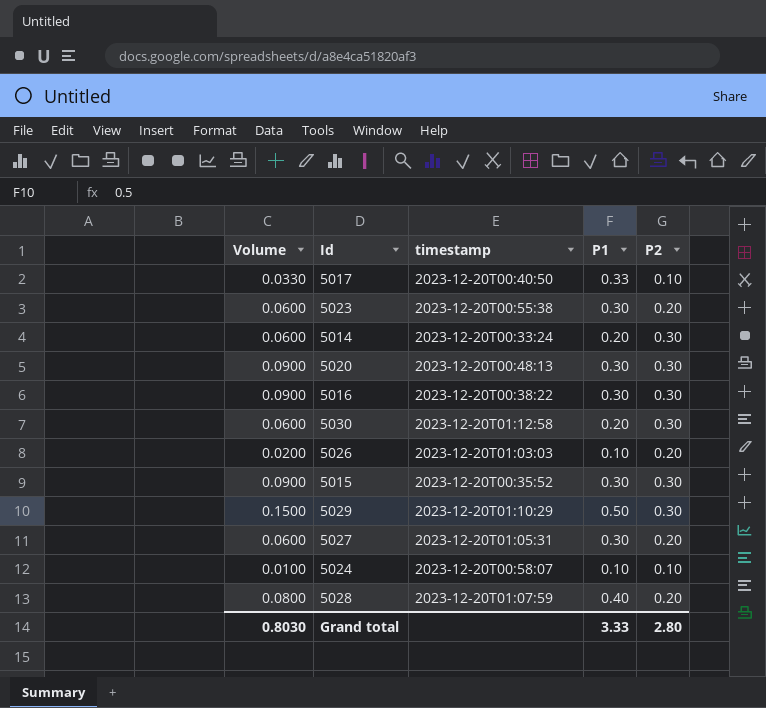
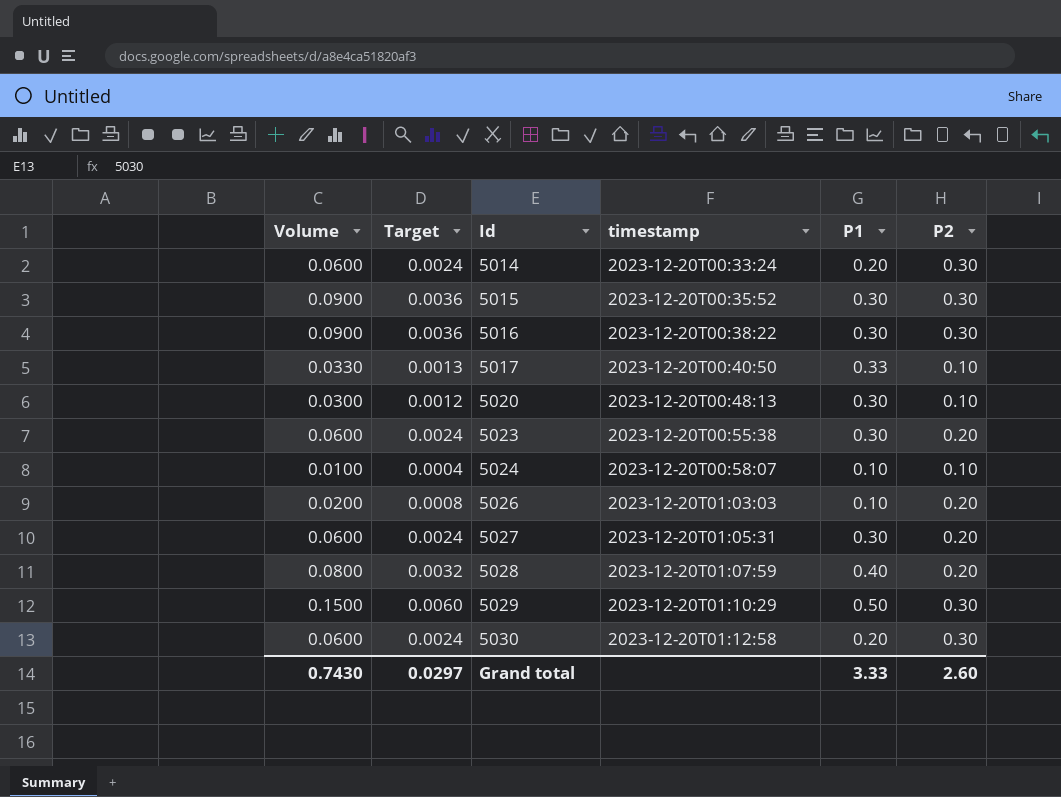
row order: none -> Id ascending
column Target | formula: none -> [Volume] * 0.04
5020 | Volume: 0.0900 -> 0.0300
5020 | P2: 0.30 -> 0.10
Grand total | Volume: 0.8030 -> 0.7430
Grand total | P2: 2.80 -> 2.60

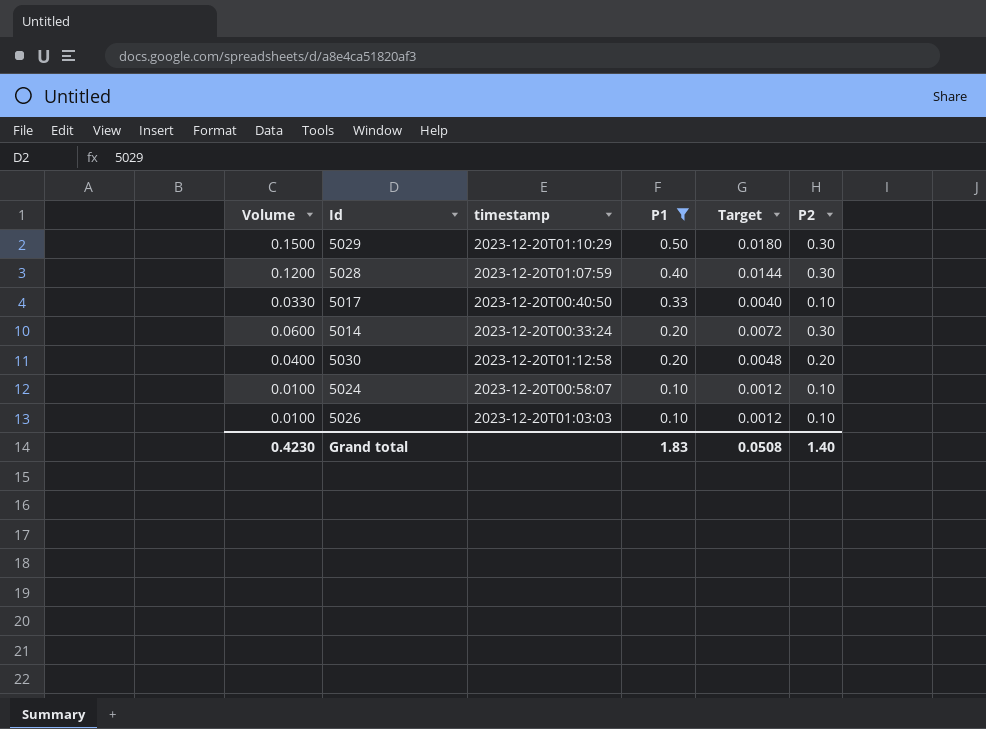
filter: none -> P1 != 0.30
row order: Id ascending -> P1 descending
column Target | formula: [Volume] * 0.04 -> [Volume] * 0.12
column Target | position: 2 -> 5
5028 | Volume: 0.0800 -> 0.1200
5028 | P2: 0.20 -> 0.30
5030 | Volume: 0.0600 -> 0.0400
5030 | P2: 0.30 -> 0.20
5026 | Volume: 0.0200 -> 0.0100
5026 | P2: 0.20 -> 0.10
Grand total | Volume: 0.7430 -> 0.4230
Grand total | P1: 3.33 -> 1.83
Grand total | Target: 0.0297 -> 0.0508
Grand total | P2: 2.60 -> 1.40

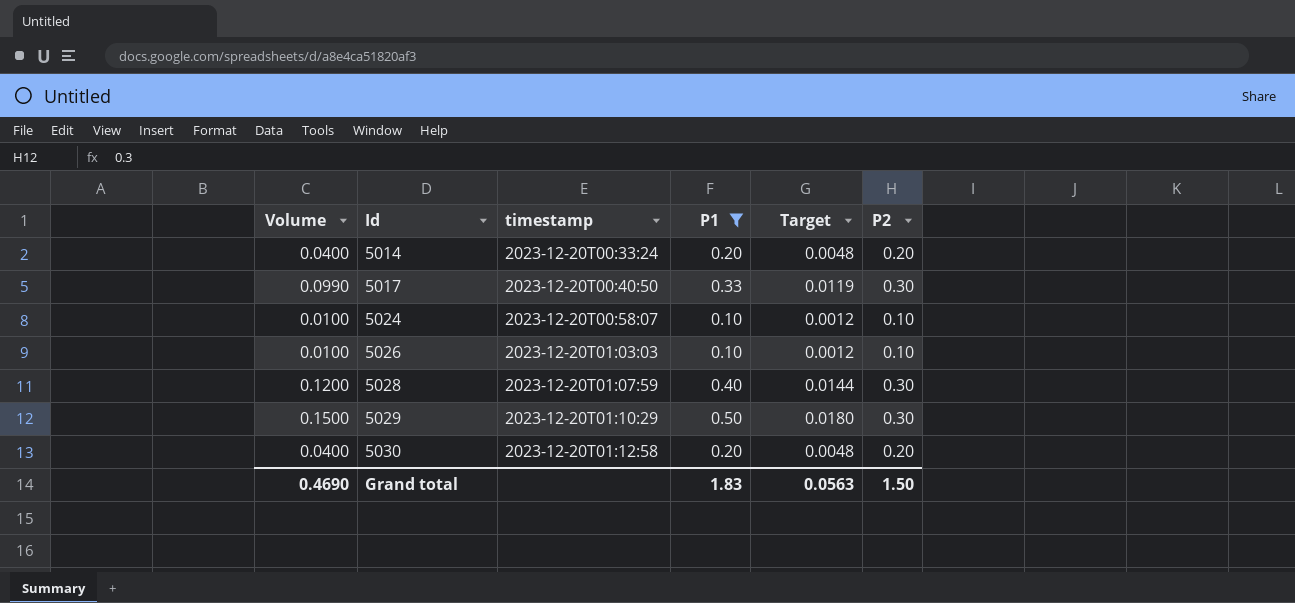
row order: P1 descending -> Id ascending
5014 | Volume: 0.0600 -> 0.0400
5014 | Target: 0.0072 -> 0.0048
5014 | P2: 0.30 -> 0.20
5017 | Volume: 0.0330 -> 0.0990
5017 | Target: 0.0040 -> 0.0119
5017 | P2: 0.10 -> 0.30
Grand total | Volume: 0.4230 -> 0.4690
Grand total | Target: 0.0508 -> 0.0563
Grand total | P2: 1.40 -> 1.50

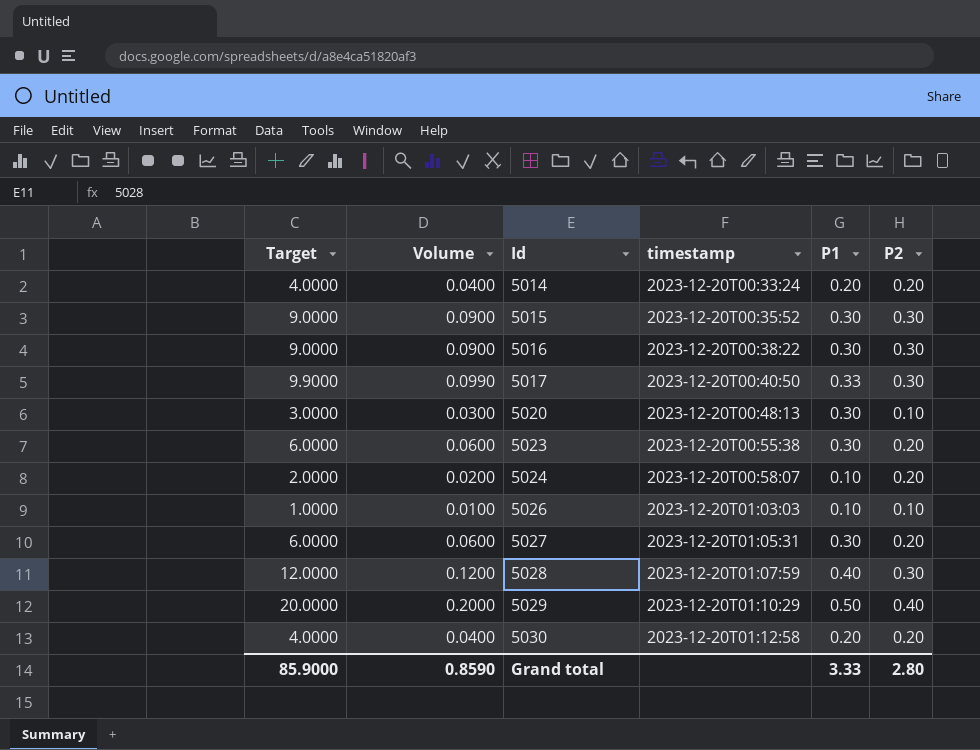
filter: P1 != 0.30 -> none
column Target | formula: [Volume] * 0.12 -> [Volume] * 100
column Target | position: 5 -> 1
5024 | Volume: 0.0100 -> 0.0200
5024 | P2: 0.10 -> 0.20
5029 | Volume: 0.1500 -> 0.2000
5029 | P2: 0.30 -> 0.40
Grand total | Target: 0.0563 -> 85.9000
Grand total | Volume: 0.4690 -> 0.8590
Grand total | P1: 1.83 -> 3.33
Grand total | P2: 1.50 -> 2.80

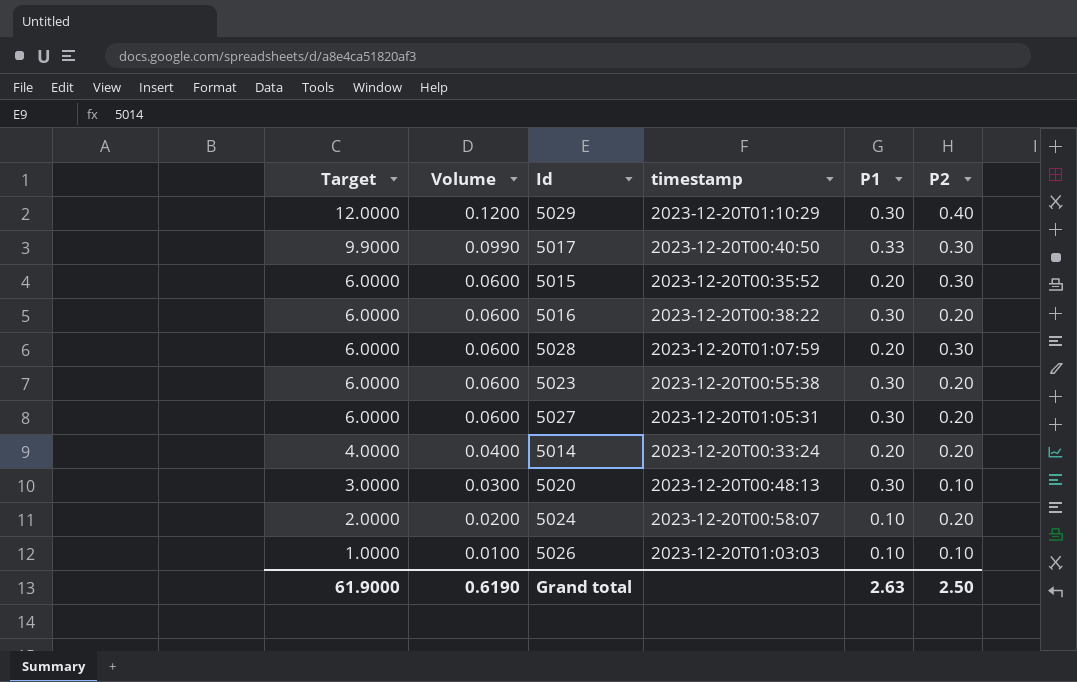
row order: Id ascending -> Target descending
row 5030: 4.0000 | 0.0400 | 2023-12-20T01:12:58 | 0.20 | 0.20 -> none
5029 | Target: 20.0000 -> 12.0000
5029 | Volume: 0.2000 -> 0.1200
5029 | P1: 0.50 -> 0.30
5015 | Target: 9.0000 -> 6.0000
5015 | Volume: 0.0900 -> 0.0600
5015 | P1: 0.30 -> 0.20
5016 | Target: 9.0000 -> 6.0000
5016 | Volume: 0.0900 -> 0.0600
5016 | P2: 0.30 -> 0.20
5028 | Target: 12.0000 -> 6.0000
5028 | Volume: 0.1200 -> 0.0600
5028 | P1: 0.40 -> 0.20
Grand total | Target: 85.9000 -> 61.9000
Grand total | Volume: 0.8590 -> 0.6190
Grand total | P1: 3.33 -> 2.63
Grand total | P2: 2.80 -> 2.50

